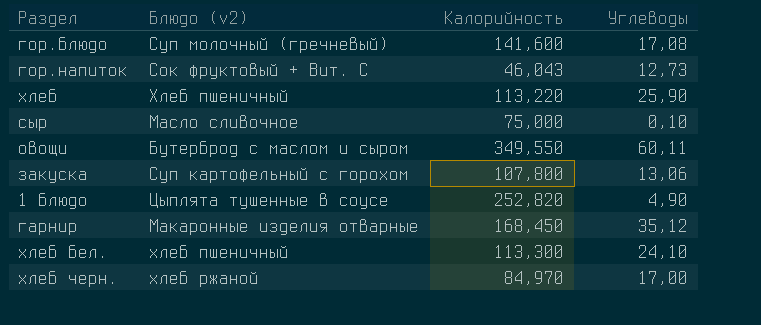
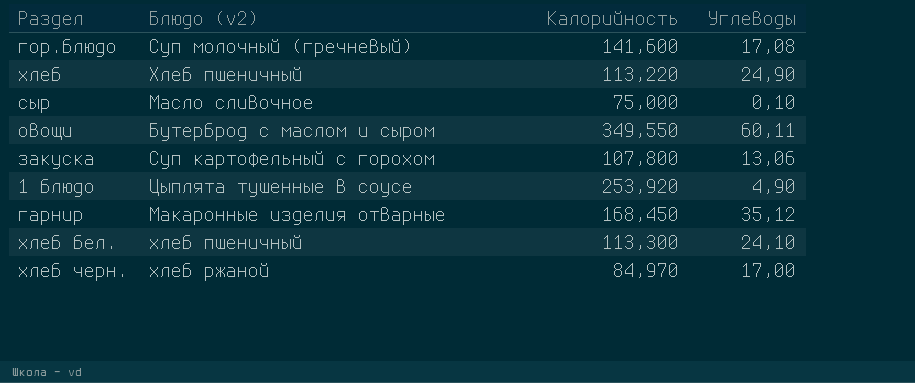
row гор.напиток: Сок фруктовый + Вит. С | 46,043 | 12,73 -> none
хлеб | Углеводы: 25,90 -> 24,90
1 блюдо | Калорийность: 252,820 -> 253,920

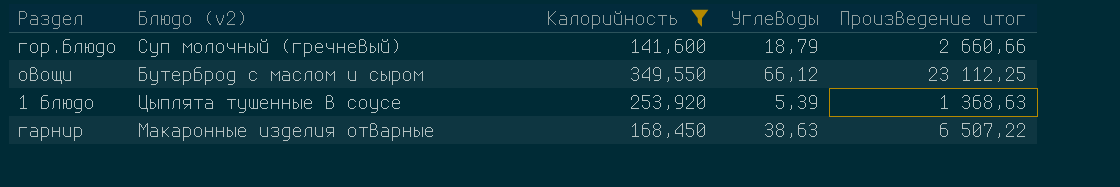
filter: none -> Калорийность >= 141,600
column Произведение итог | formula: none -> [Калорийность] * [Углеводы]
гор.блюдо | Углеводы: 17,08 -> 18,79
овощи | Углеводы: 60,11 -> 66,12
1 блюдо | Углеводы: 4,90 -> 5,39
гарнир | Углеводы: 35,12 -> 38,63

